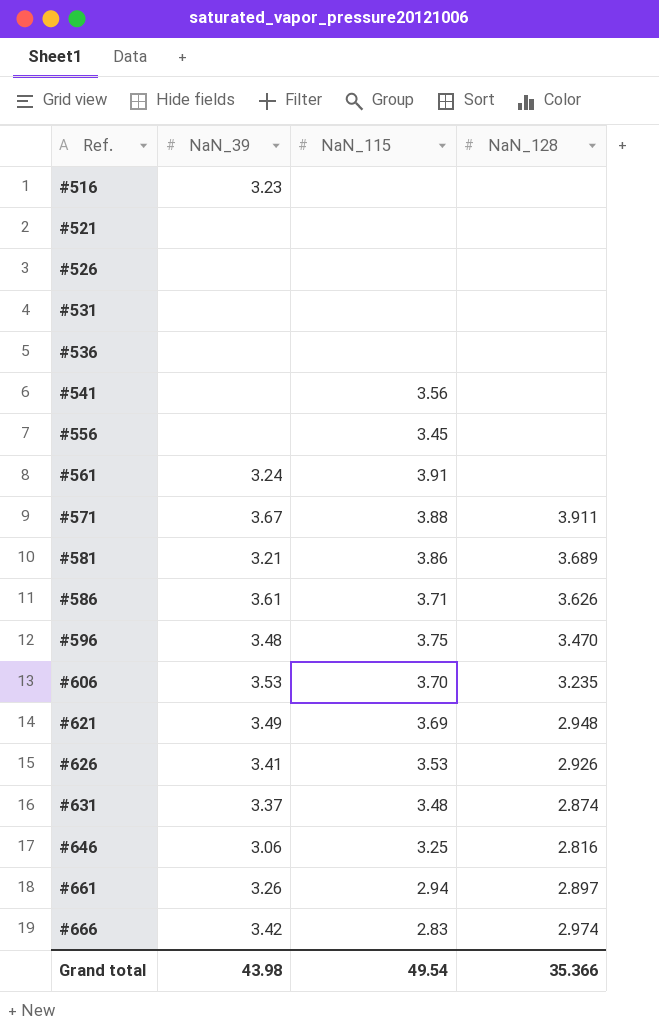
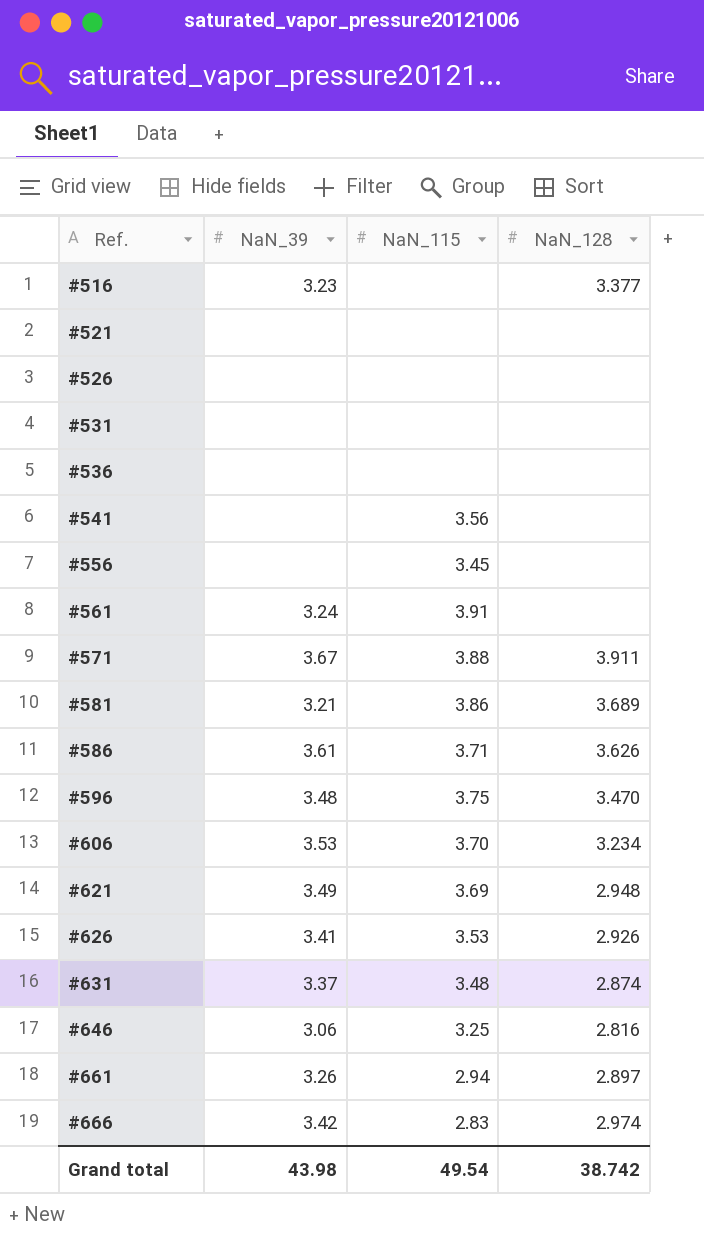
#516 | NaN_128: none -> 3.377
#606 | NaN_128: 3.235 -> 3.234
Grand total | NaN_128: 35.366 -> 38.742

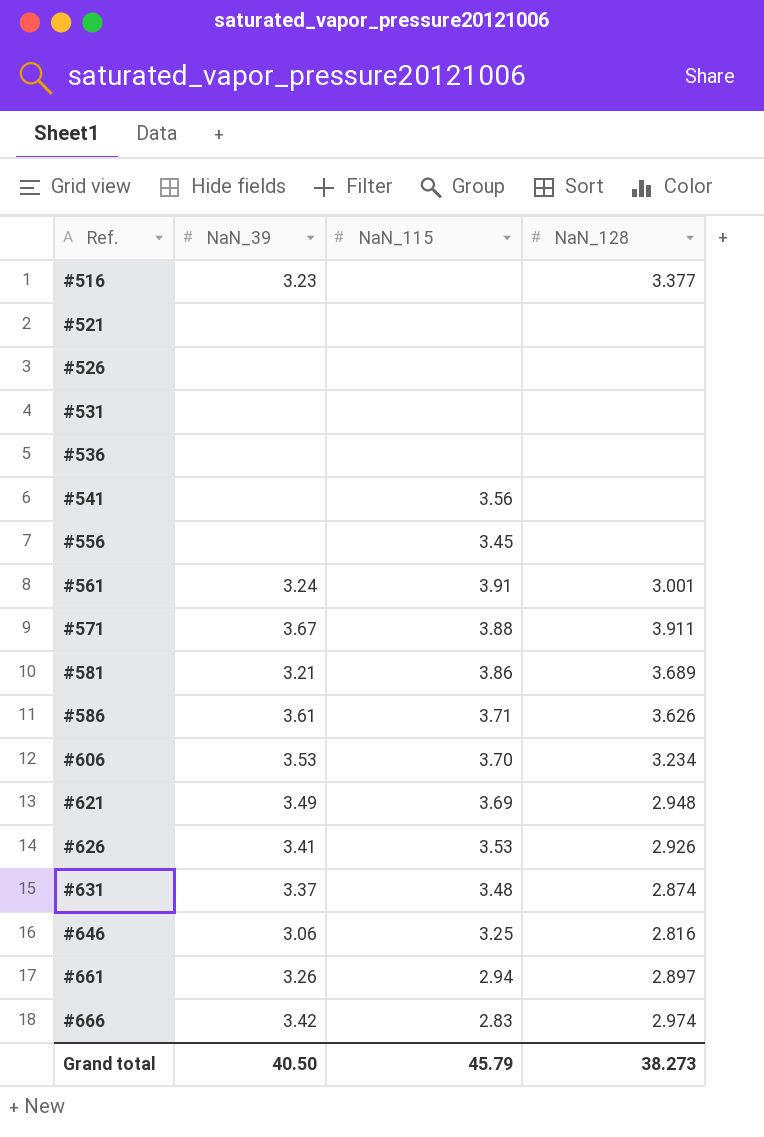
row #596: 3.48 | 3.75 | 3.470 -> none
#561 | NaN_128: none -> 3.001
Grand total | NaN_39: 43.98 -> 40.50
Grand total | NaN_115: 49.54 -> 45.79
Grand total | NaN_128: 38.742 -> 38.273

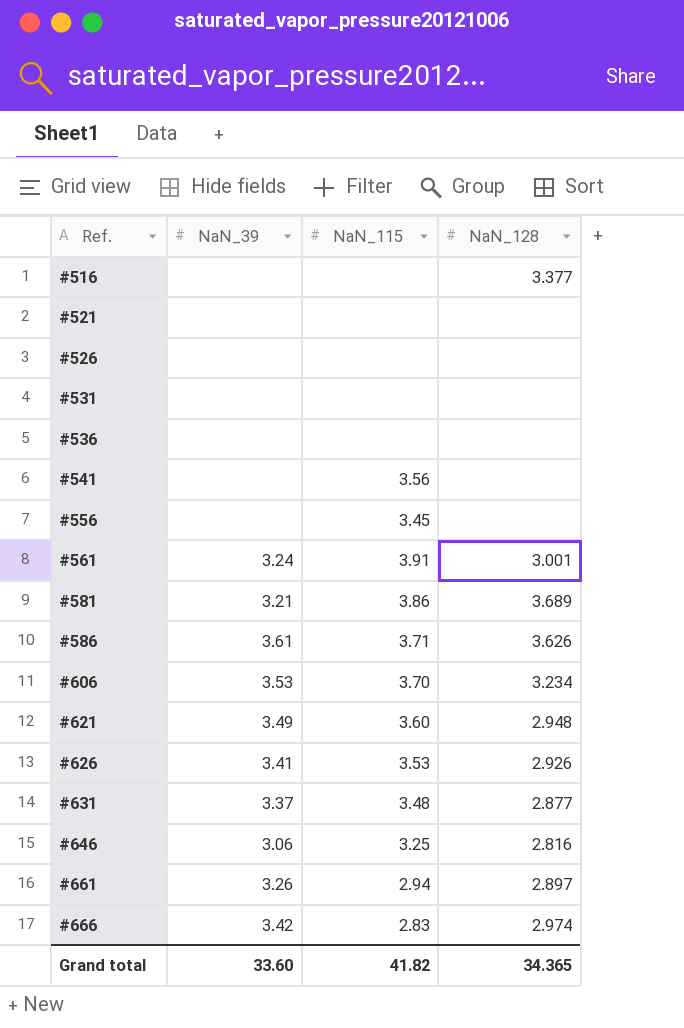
row #571: 3.67 | 3.88 | 3.911 -> none
#516 | NaN_39: 3.23 -> none
#621 | NaN_115: 3.69 -> 3.60
#631 | NaN_128: 2.874 -> 2.877
Grand total | NaN_39: 40.50 -> 33.60
Grand total | NaN_115: 45.79 -> 41.82
Grand total | NaN_128: 38.273 -> 34.365

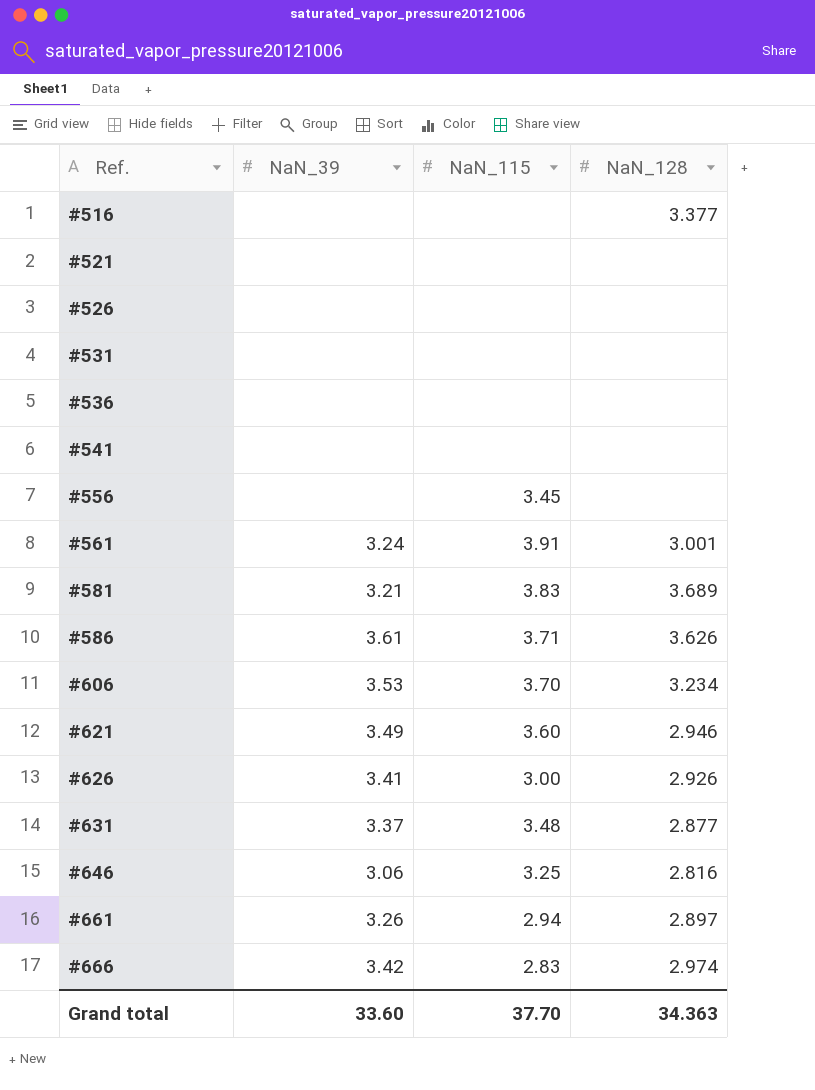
#541 | NaN_115: 3.56 -> none
#581 | NaN_115: 3.86 -> 3.83
#621 | NaN_128: 2.948 -> 2.946
#626 | NaN_115: 3.53 -> 3.00
Grand total | NaN_115: 41.82 -> 37.70
Grand total | NaN_128: 34.365 -> 34.363

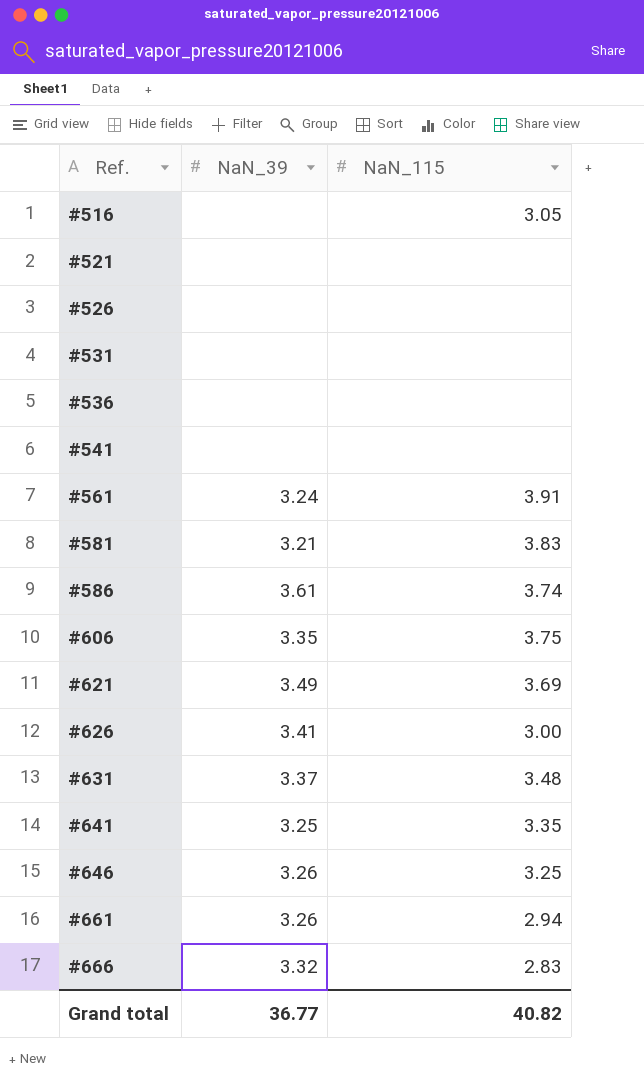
column NaN_128 | position: 4 -> none
row #556: none | 3.45 | none -> none
#516 | NaN_115: none -> 3.05
#586 | NaN_115: 3.71 -> 3.74
#606 | NaN_39: 3.53 -> 3.35
#606 | NaN_115: 3.70 -> 3.75
#621 | NaN_115: 3.60 -> 3.69
row #641: none -> 3.25 | 3.35
#646 | NaN_39: 3.06 -> 3.26
#666 | NaN_39: 3.42 -> 3.32
Grand total | NaN_39: 33.60 -> 36.77
Grand total | NaN_115: 37.70 -> 40.82

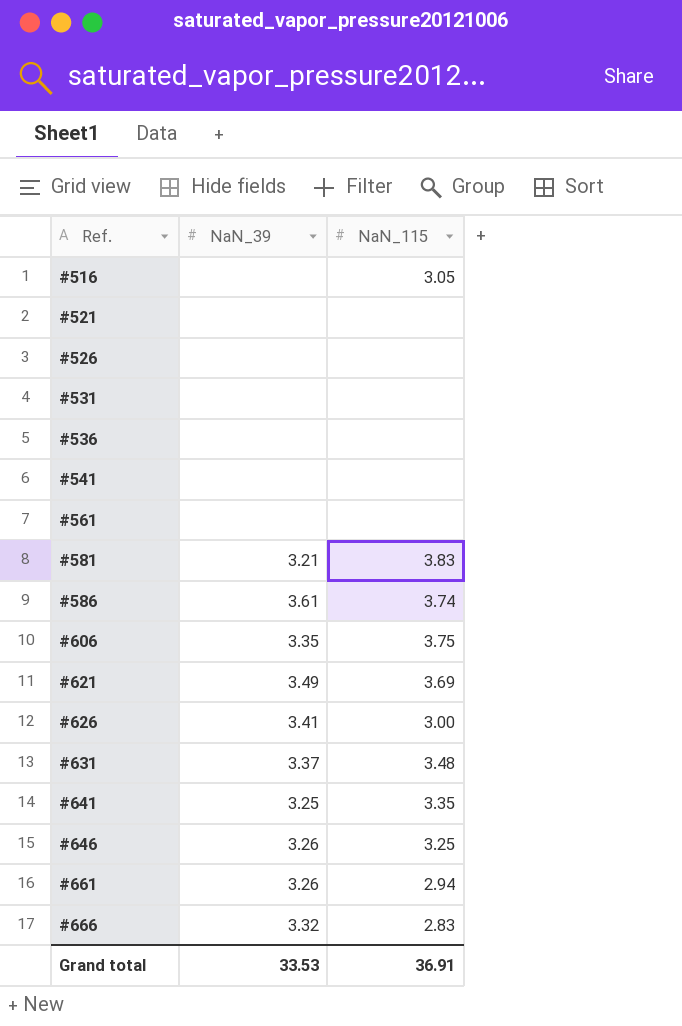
#561 | NaN_39: 3.24 -> none
#561 | NaN_115: 3.91 -> none
Grand total | NaN_39: 36.77 -> 33.53
Grand total | NaN_115: 40.82 -> 36.91

